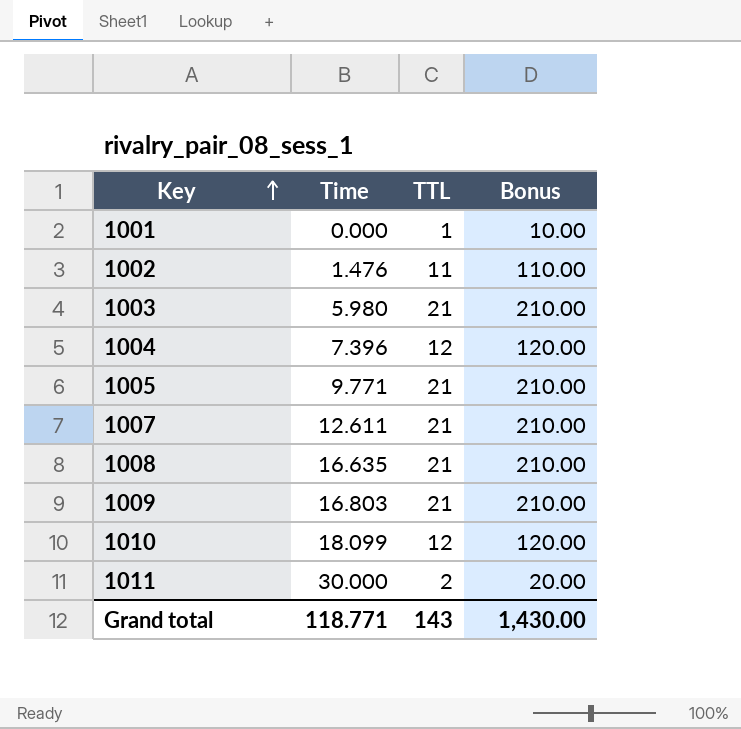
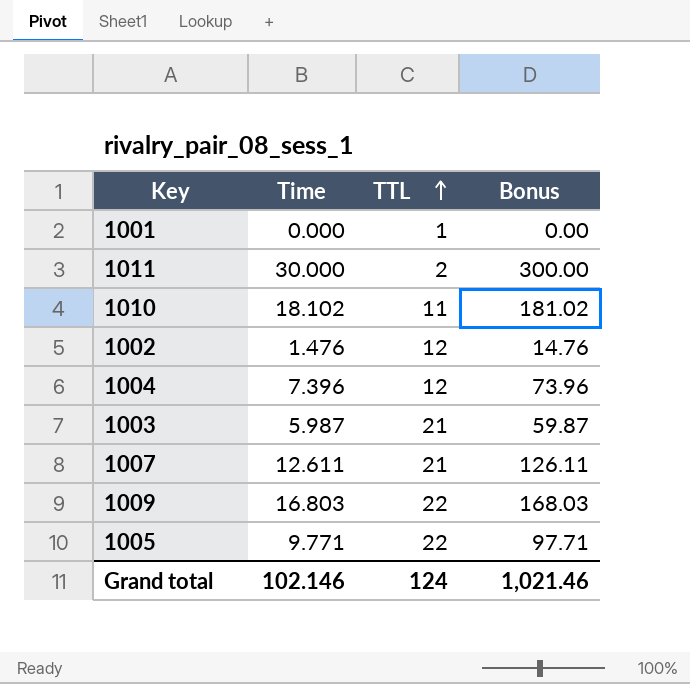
row order: Key ascending -> TTL ascending
column Bonus | formula: [TTL] * 10 -> [Time] * 10
row 1008: 16.635 | 21 | 210.00 -> none
1010 | Time: 18.099 -> 18.102
1010 | TTL: 12 -> 11
1002 | TTL: 11 -> 12
1003 | Time: 5.980 -> 5.987
1009 | TTL: 21 -> 22
1005 | TTL: 21 -> 22
Grand total | Time: 118.771 -> 102.146
Grand total | TTL: 143 -> 124
Grand total | Bonus: 1,430.00 -> 1,021.46

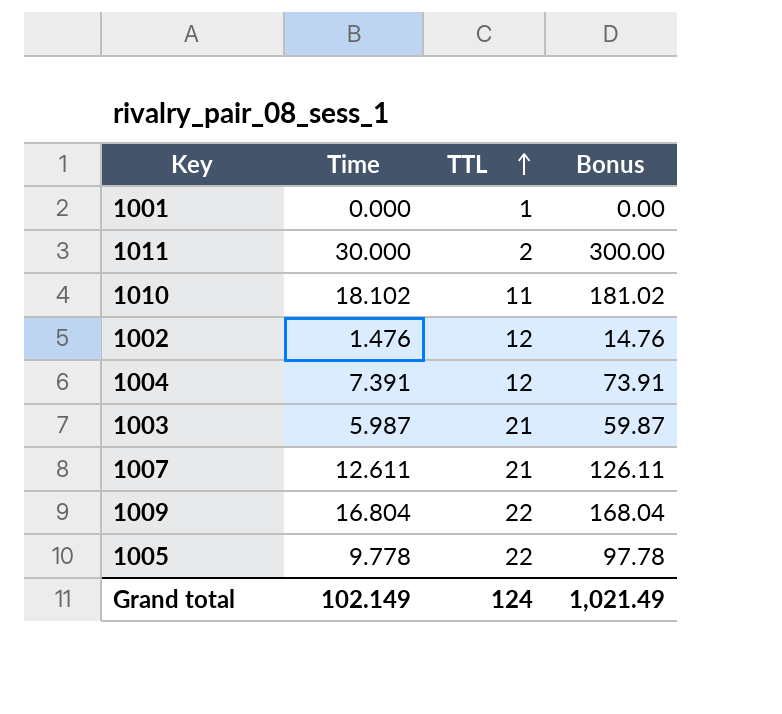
1004 | Time: 7.396 -> 7.391
1004 | Bonus: 73.96 -> 73.91
1009 | Time: 16.803 -> 16.804
1009 | Bonus: 168.03 -> 168.04
1005 | Time: 9.771 -> 9.778
1005 | Bonus: 97.71 -> 97.78
Grand total | Time: 102.146 -> 102.149
Grand total | Bonus: 1,021.46 -> 1,021.49

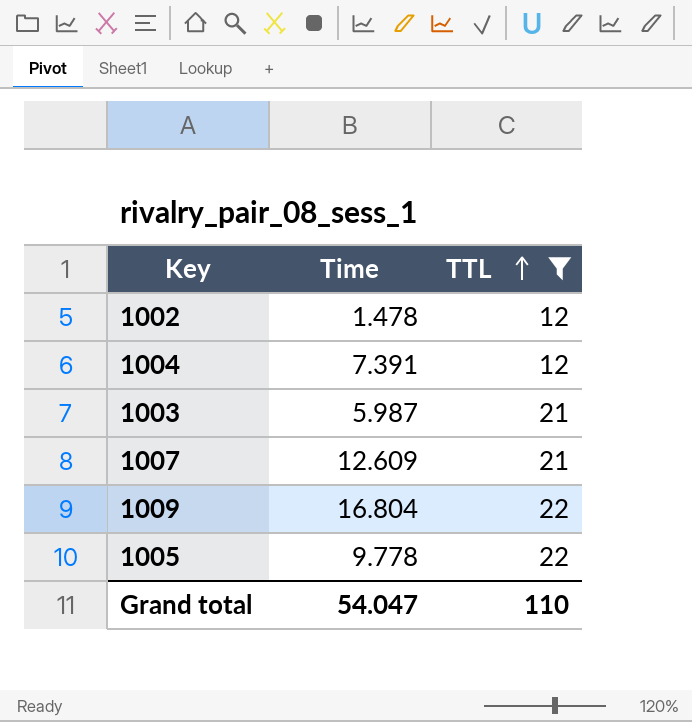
filter: none -> TTL >= 12
column Bonus | formula: [Time] * 10 -> none
1002 | Time: 1.476 -> 1.478
1007 | Time: 12.611 -> 12.609
Grand total | Time: 102.149 -> 54.047
Grand total | TTL: 124 -> 110

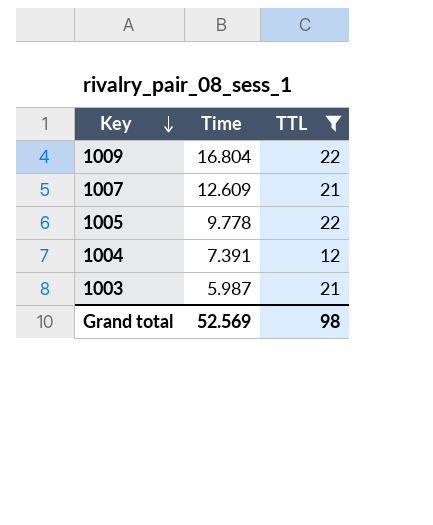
row order: TTL ascending -> Key descending
row 1002: 1.478 | 12 -> none
Grand total | Time: 54.047 -> 52.569
Grand total | TTL: 110 -> 98

